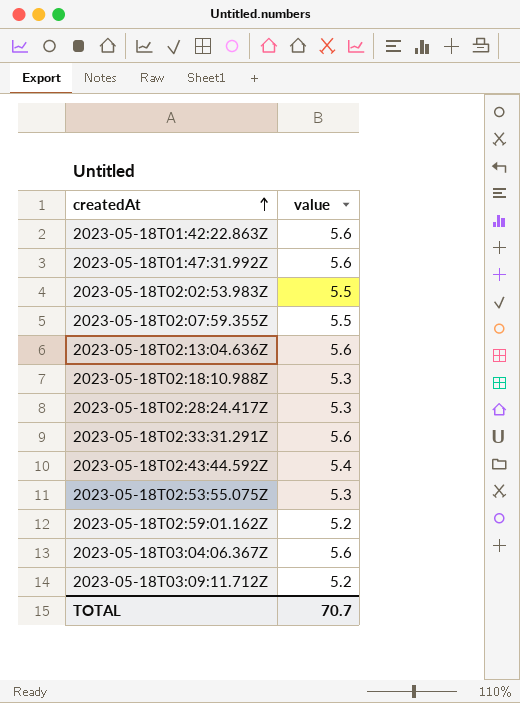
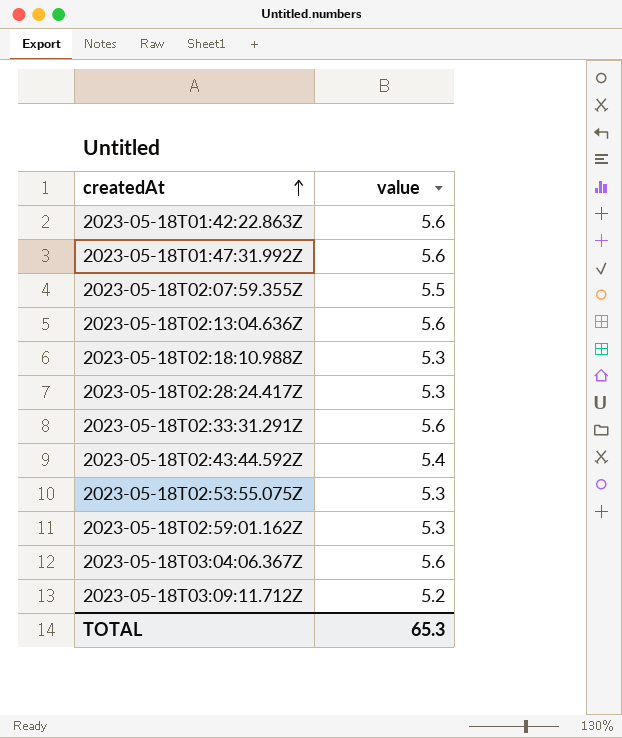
row 2023-05-18T02:02:53.983Z: 5.5 -> none
2023-05-18T02:59:01.162Z | value: 5.2 -> 5.3
TOTAL | value: 70.7 -> 65.3

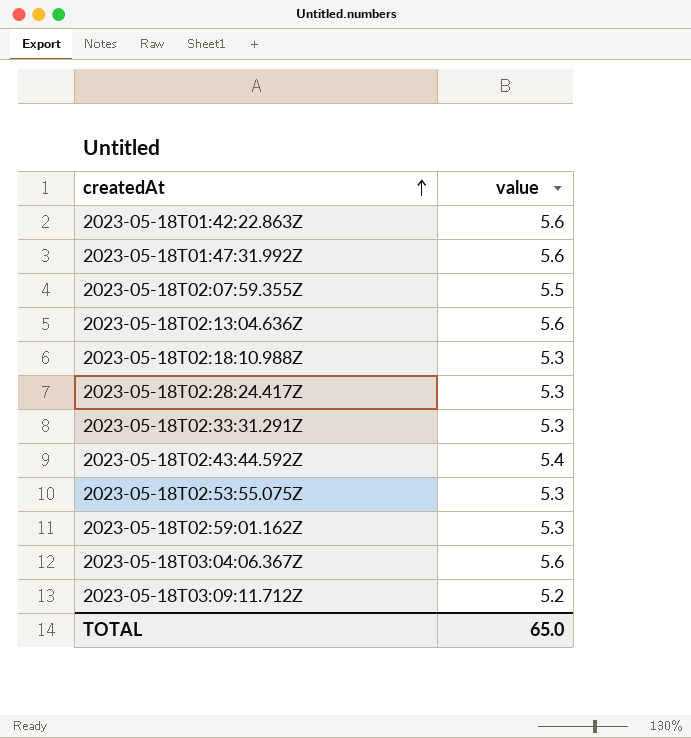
2023-05-18T02:33:31.291Z | value: 5.6 -> 5.3
TOTAL | value: 65.3 -> 65.0

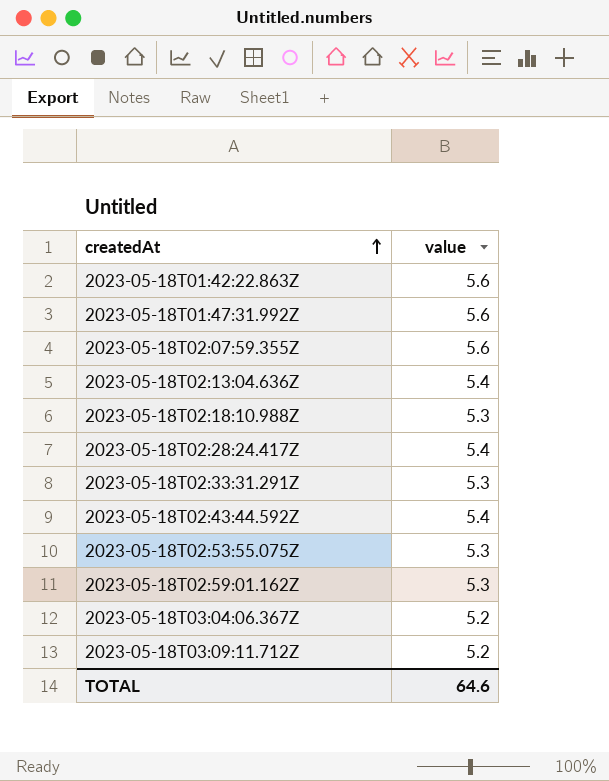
2023-05-18T02:07:59.355Z | value: 5.5 -> 5.6
2023-05-18T02:13:04.636Z | value: 5.6 -> 5.4
2023-05-18T02:28:24.417Z | value: 5.3 -> 5.4
2023-05-18T03:04:06.367Z | value: 5.6 -> 5.2
TOTAL | value: 65.0 -> 64.6

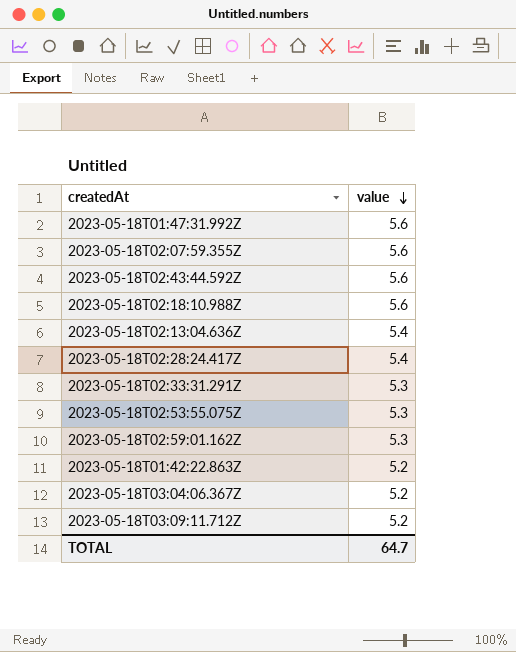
row order: createdAt ascending -> value descending
2023-05-18T02:43:44.592Z | value: 5.4 -> 5.6
2023-05-18T02:18:10.988Z | value: 5.3 -> 5.6
2023-05-18T01:42:22.863Z | value: 5.6 -> 5.2
TOTAL | value: 64.6 -> 64.7

